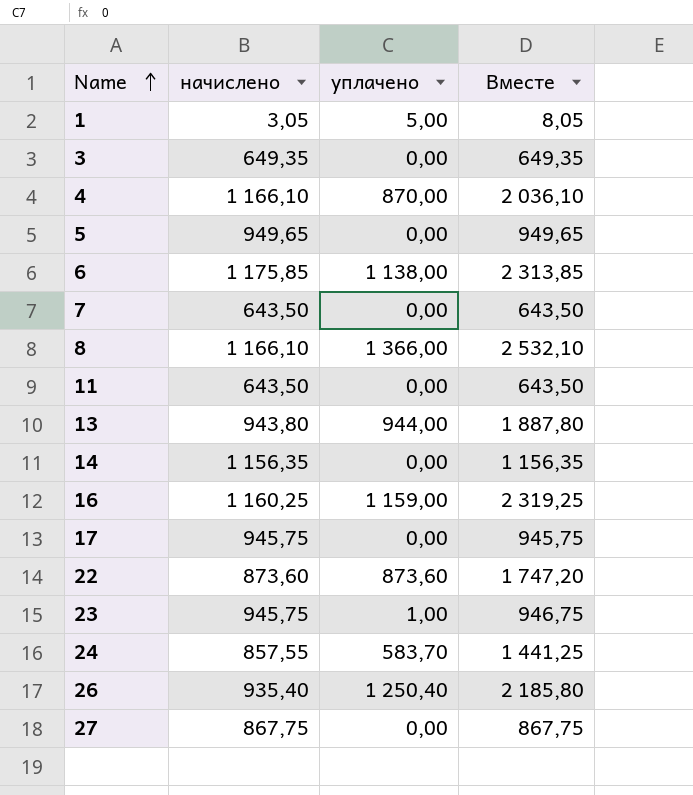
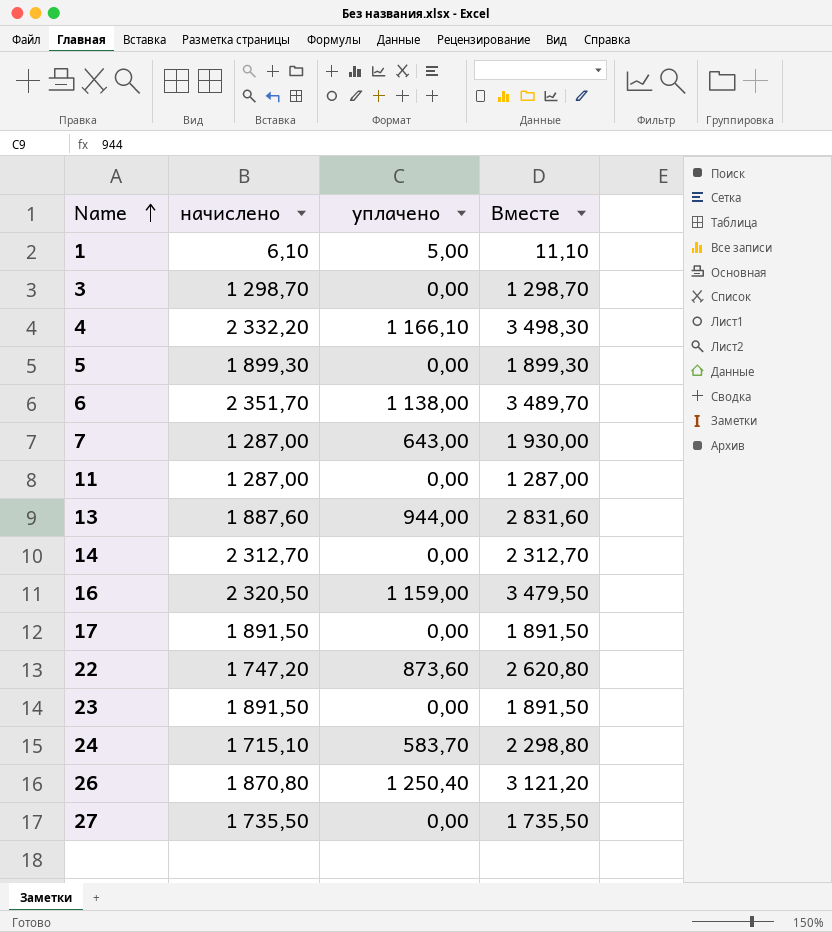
row 8: 1 166,10 | 1 366,00 | 2 532,10 -> none
1 | начислено: 3,05 -> 6,10
1 | Вместе: 8,05 -> 11,10
3 | начислено: 649,35 -> 1 298,70
3 | Вместе: 649,35 -> 1 298,70
4 | начислено: 1 166,10 -> 2 332,20
4 | уплачено: 870,00 -> 1 166,10
4 | Вместе: 2 036,10 -> 3 498,30
5 | начислено: 949,65 -> 1 899,30
5 | Вместе: 949,65 -> 1 899,30
6 | начислено: 1 175,85 -> 2 351,70
6 | Вместе: 2 313,85 -> 3 489,70
7 | начислено: 643,50 -> 1 287,00
7 | уплачено: 0,00 -> 643,00
7 | Вместе: 643,50 -> 1 930,00
11 | начислено: 643,50 -> 1 287,00
11 | Вместе: 643,50 -> 1 287,00
13 | начислено: 943,80 -> 1 887,60
13 | Вместе: 1 887,80 -> 2 831,60
14 | начислено: 1 156,35 -> 2 312,70
14 | Вместе: 1 156,35 -> 2 312,70
16 | начислено: 1 160,25 -> 2 320,50
16 | Вместе: 2 319,25 -> 3 479,50
17 | начислено: 945,75 -> 1 891,50
17 | Вместе: 945,75 -> 1 891,50
22 | начислено: 873,60 -> 1 747,20
22 | Вместе: 1 747,20 -> 2 620,80
23 | начислено: 945,75 -> 1 891,50
23 | уплачено: 1,00 -> 0,00
23 | Вместе: 946,75 -> 1 891,50
24 | начислено: 857,55 -> 1 715,10
24 | Вместе: 1 441,25 -> 2 298,80
26 | начислено: 935,40 -> 1 870,80
26 | Вместе: 2 185,80 -> 3 121,20
27 | начислено: 867,75 -> 1 735,50
27 | Вместе: 867,75 -> 1 735,50

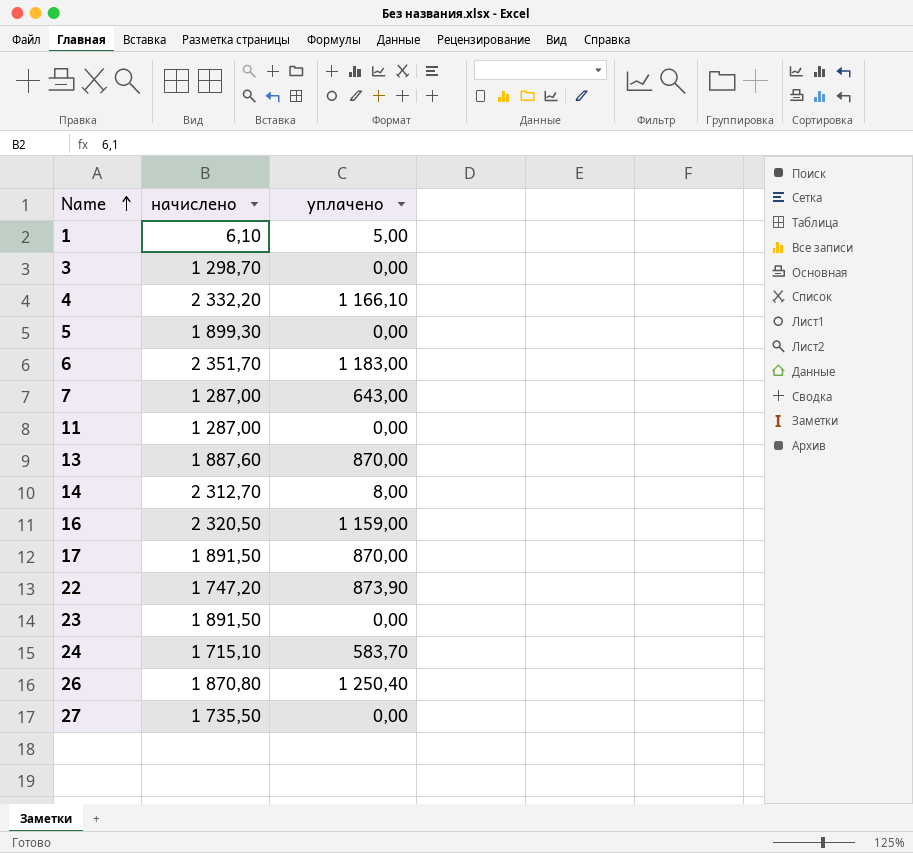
column Вместе | formula: [начислено] + [уплачено] -> none
6 | уплачено: 1 138,00 -> 1 183,00
13 | уплачено: 944,00 -> 870,00
14 | уплачено: 0,00 -> 8,00
17 | уплачено: 0,00 -> 870,00
22 | уплачено: 873,60 -> 873,90

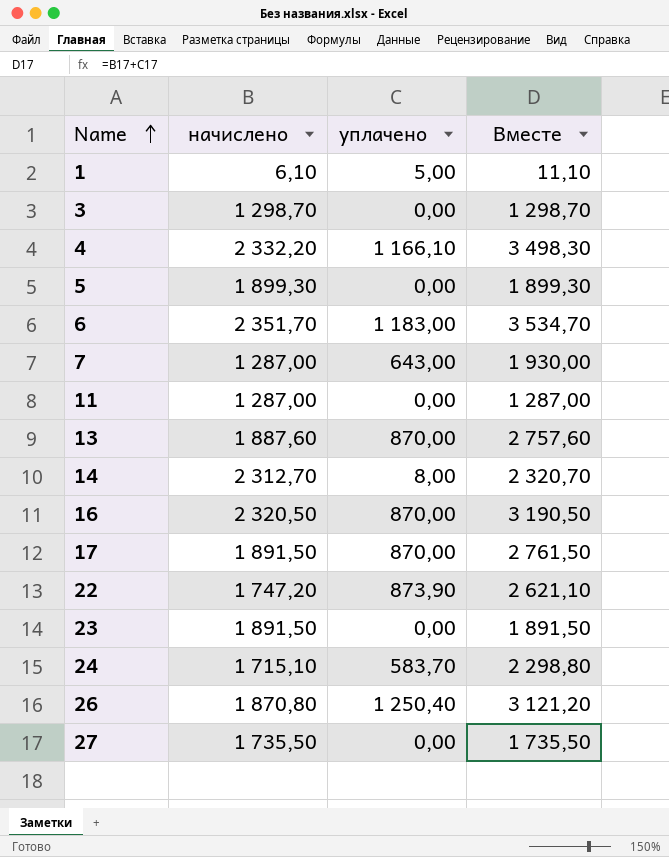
column Вместе | formula: none -> [начислено] + [уплачено]
16 | уплачено: 1 159,00 -> 870,00

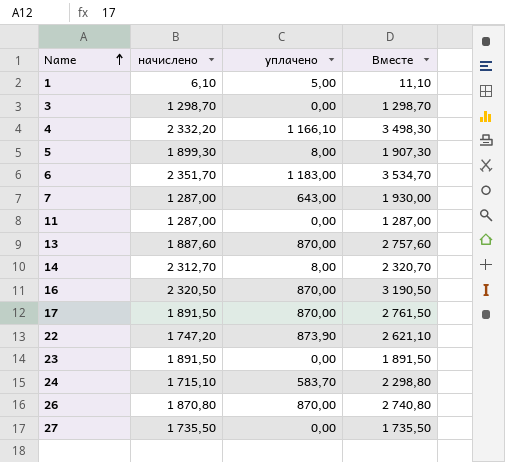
5 | уплачено: 0,00 -> 8,00
5 | Вместе: 1 899,30 -> 1 907,30
26 | уплачено: 1 250,40 -> 870,00
26 | Вместе: 3 121,20 -> 2 740,80

